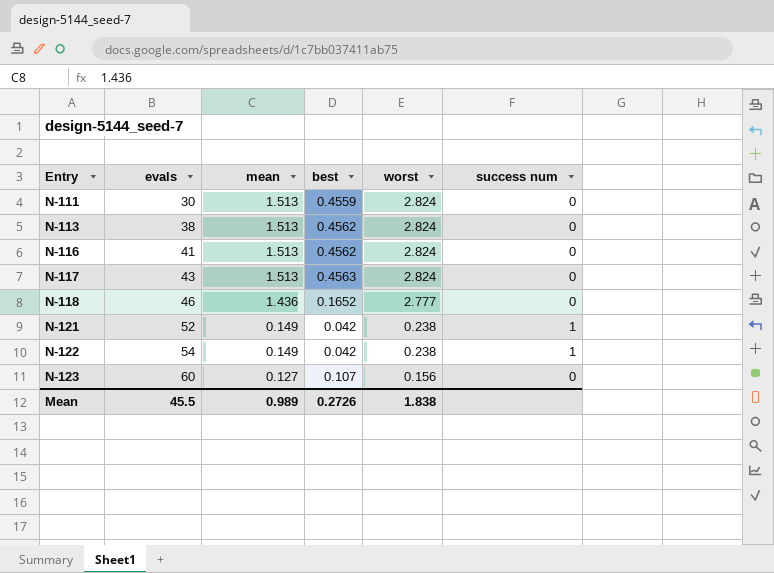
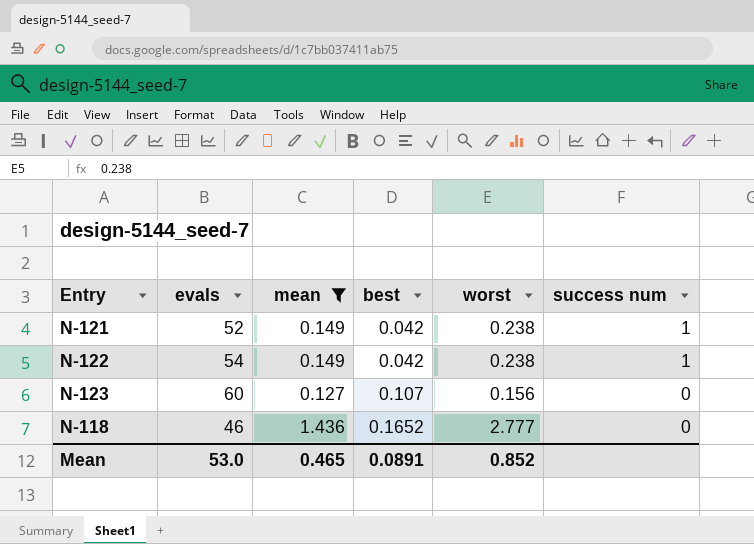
filter: none -> mean != 1.513
row order: Entry ascending -> best ascending
Mean | evals: 45.5 -> 53.0
Mean | mean: 0.989 -> 0.465
Mean | best: 0.2726 -> 0.0891
Mean | worst: 1.838 -> 0.852

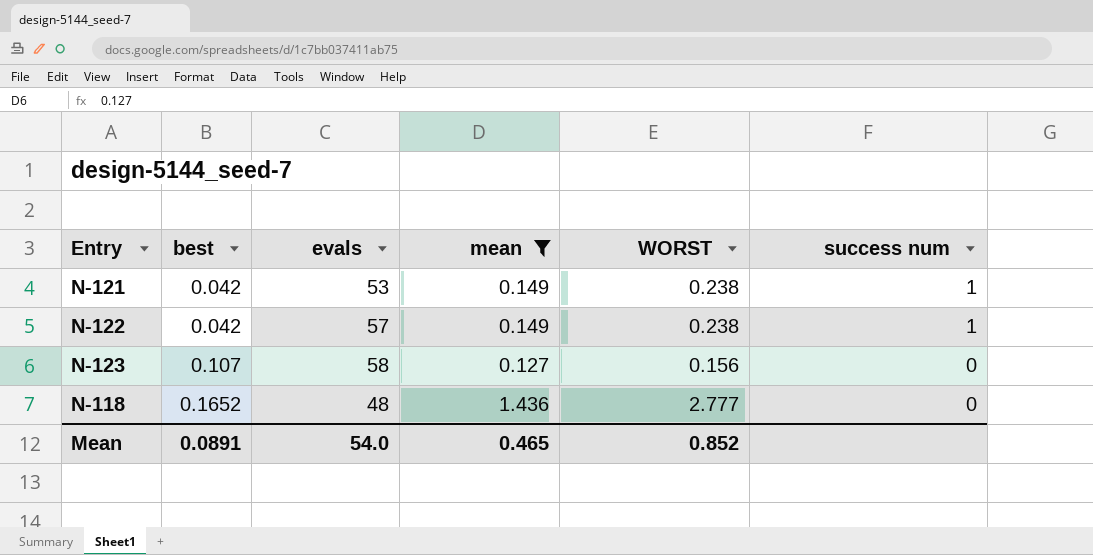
column best | position: 4 -> 2
column name: worst -> WORST
N-121 | evals: 52 -> 53
N-122 | evals: 54 -> 57
N-123 | evals: 60 -> 58
N-118 | evals: 46 -> 48
Mean | evals: 53.0 -> 54.0

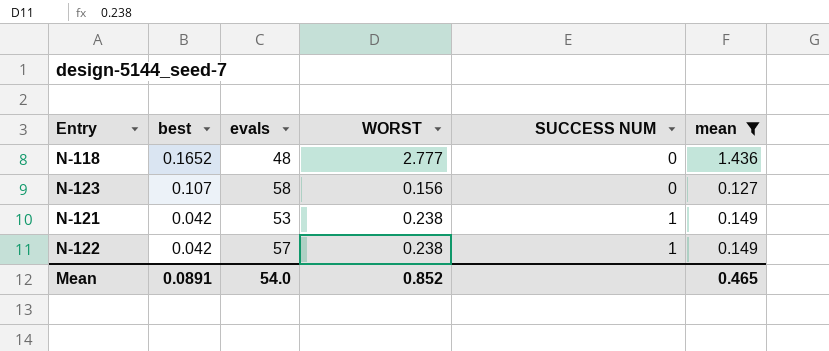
row order: best ascending -> best descending
column name: success num -> SUCCESS NUM
column mean | position: 4 -> 6

